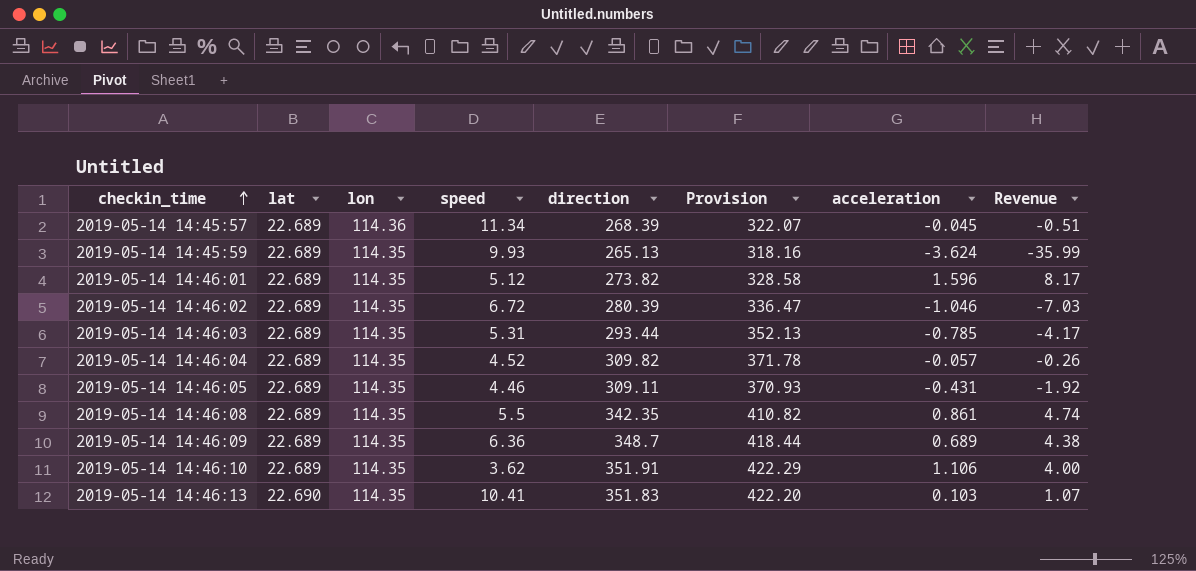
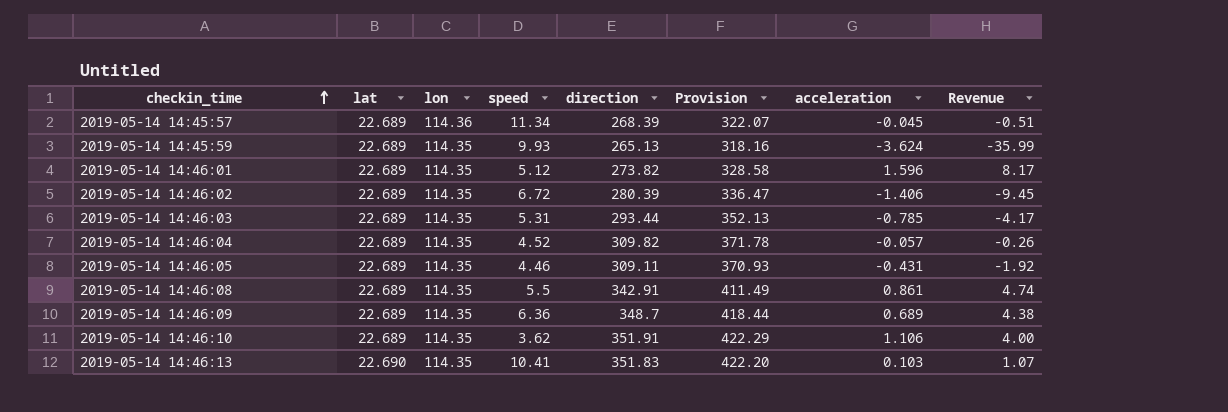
2019-05-14 14:46:02 | acceleration: -1.046 -> -1.406
2019-05-14 14:46:02 | Revenue: -7.03 -> -9.45
2019-05-14 14:46:08 | direction: 342.35 -> 342.91
2019-05-14 14:46:08 | Provision: 410.82 -> 411.49

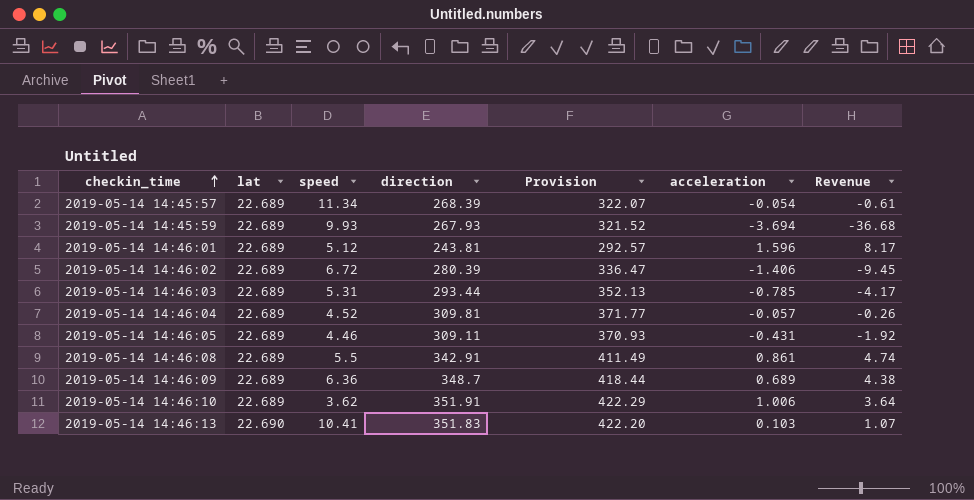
column lon | position: 3 -> none
2019-05-14 14:45:57 | acceleration: -0.045 -> -0.054
2019-05-14 14:45:57 | Revenue: -0.51 -> -0.61
2019-05-14 14:45:59 | direction: 265.13 -> 267.93
2019-05-14 14:45:59 | Provision: 318.16 -> 321.52
2019-05-14 14:45:59 | acceleration: -3.624 -> -3.694
2019-05-14 14:45:59 | Revenue: -35.99 -> -36.68
2019-05-14 14:46:01 | direction: 273.82 -> 243.81
2019-05-14 14:46:01 | Provision: 328.58 -> 292.57
2019-05-14 14:46:04 | direction: 309.82 -> 309.81
2019-05-14 14:46:04 | Provision: 371.78 -> 371.77
2019-05-14 14:46:10 | acceleration: 1.106 -> 1.006
2019-05-14 14:46:10 | Revenue: 4.00 -> 3.64

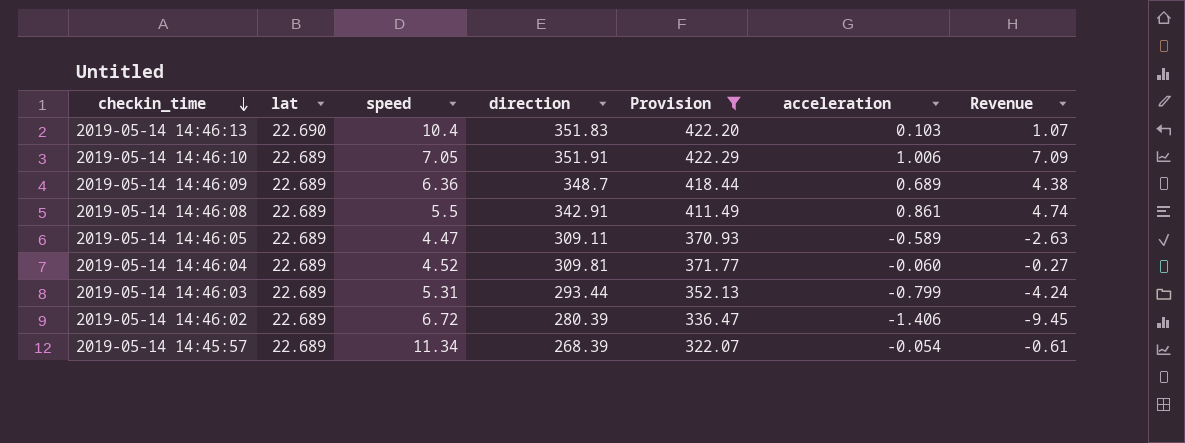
filter: none -> Provision >= 322.07
row order: checkin_time ascending -> checkin_time descending
2019-05-14 14:46:13 | speed: 10.41 -> 10.4
2019-05-14 14:46:10 | speed: 3.62 -> 7.05
2019-05-14 14:46:10 | Revenue: 3.64 -> 7.09
2019-05-14 14:46:05 | speed: 4.46 -> 4.47
2019-05-14 14:46:05 | acceleration: -0.431 -> -0.589
2019-05-14 14:46:05 | Revenue: -1.92 -> -2.63
2019-05-14 14:46:04 | acceleration: -0.057 -> -0.060
2019-05-14 14:46:04 | Revenue: -0.26 -> -0.27
2019-05-14 14:46:03 | acceleration: -0.785 -> -0.799
2019-05-14 14:46:03 | Revenue: -4.17 -> -4.24

